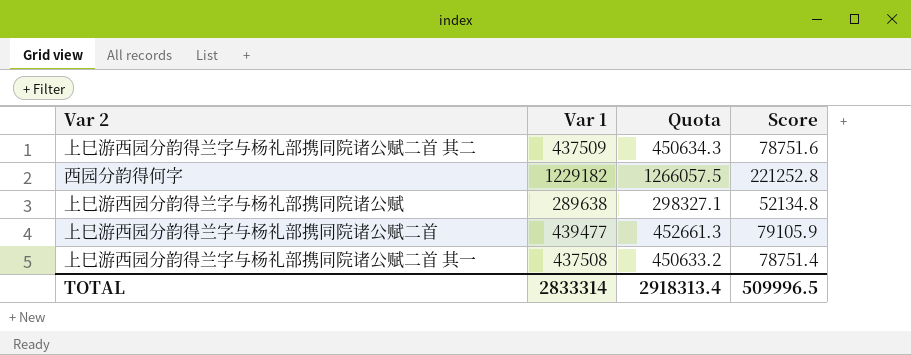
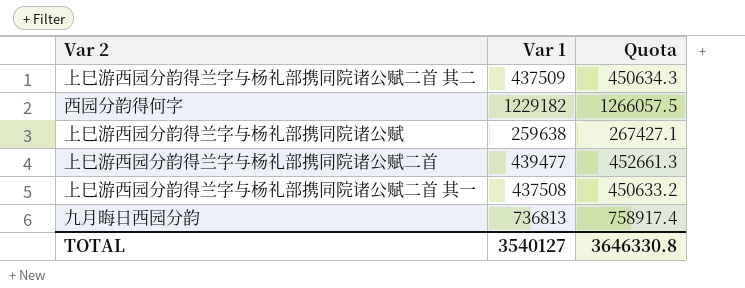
column Score | formula: [Var 1] * 0.18 -> none
上巳游西园分韵得兰字与杨礼部携同院诸公赋 | Var 1: 289638 -> 259638
上巳游西园分韵得兰字与杨礼部携同院诸公赋 | Quota: 298327.1 -> 267427.1
row 九月晦日西园分韵: none -> 736813 | 758917.4
TOTAL | Var 1: 2833314 -> 3540127
TOTAL | Quota: 2918313.4 -> 3646330.8

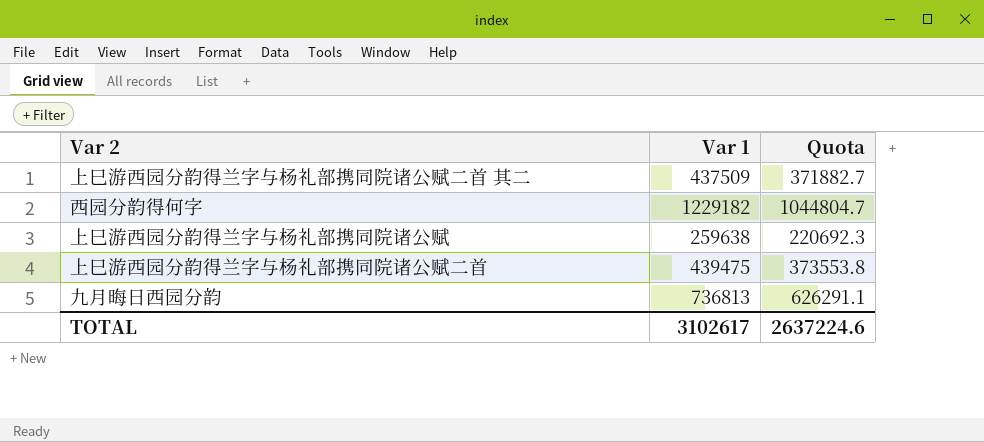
column Quota | formula: [Var 1] * 1.03 -> [Var 1] * 0.85
row 上巳游西园分韵得兰字与杨礼部携同院诸公赋二首 其一: 437508 | 450633.2 -> none
上巳游西园分韵得兰字与杨礼部携同院诸公赋二首 | Var 1: 439477 -> 439475
TOTAL | Var 1: 3540127 -> 3102617
TOTAL | Quota: 3646330.8 -> 2637224.6

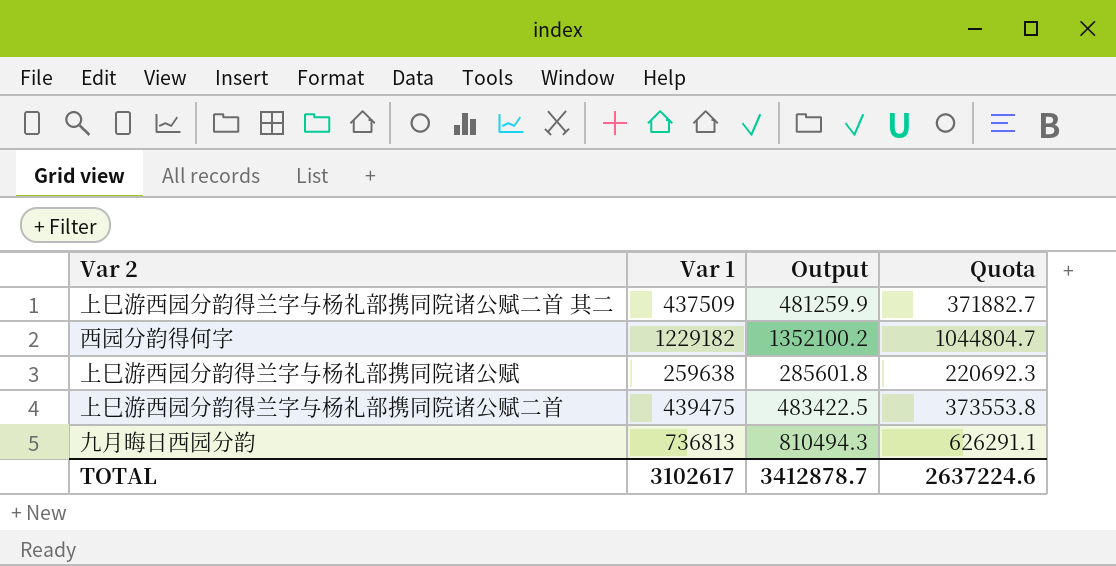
column Output | formula: none -> [Var 1] * 1.1

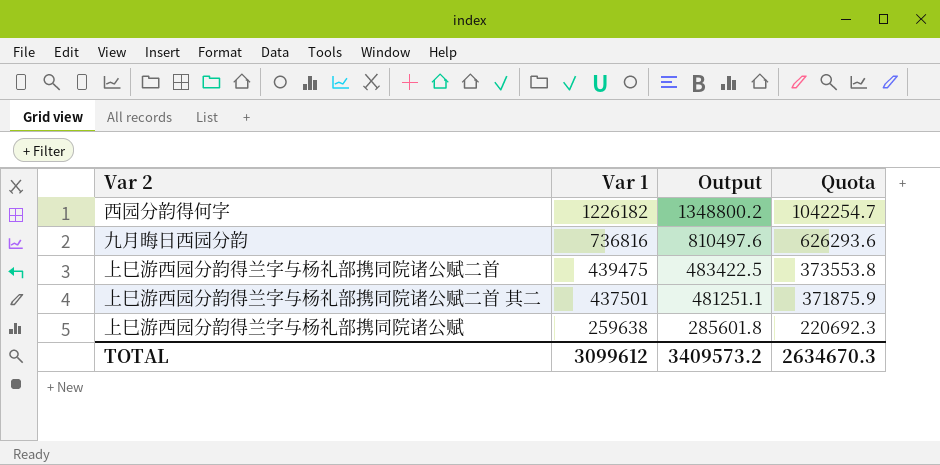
row order: none -> Var 1 descending
西园分韵得何字 | Var 1: 1229182 -> 1226182
西园分韵得何字 | Output: 1352100.2 -> 1348800.2
西园分韵得何字 | Quota: 1044804.7 -> 1042254.7
九月晦日西园分韵 | Var 1: 736813 -> 736816
九月晦日西园分韵 | Output: 810494.3 -> 810497.6
九月晦日西园分韵 | Quota: 626291.1 -> 626293.6
上巳游西园分韵得兰字与杨礼部携同院诸公赋二首 其二 | Var 1: 437509 -> 437501
上巳游西园分韵得兰字与杨礼部携同院诸公赋二首 其二 | Output: 481259.9 -> 481251.1
上巳游西园分韵得兰字与杨礼部携同院诸公赋二首 其二 | Quota: 371882.7 -> 371875.9
TOTAL | Var 1: 3102617 -> 3099612
TOTAL | Output: 3412878.7 -> 3409573.2
TOTAL | Quota: 2637224.6 -> 2634670.3

